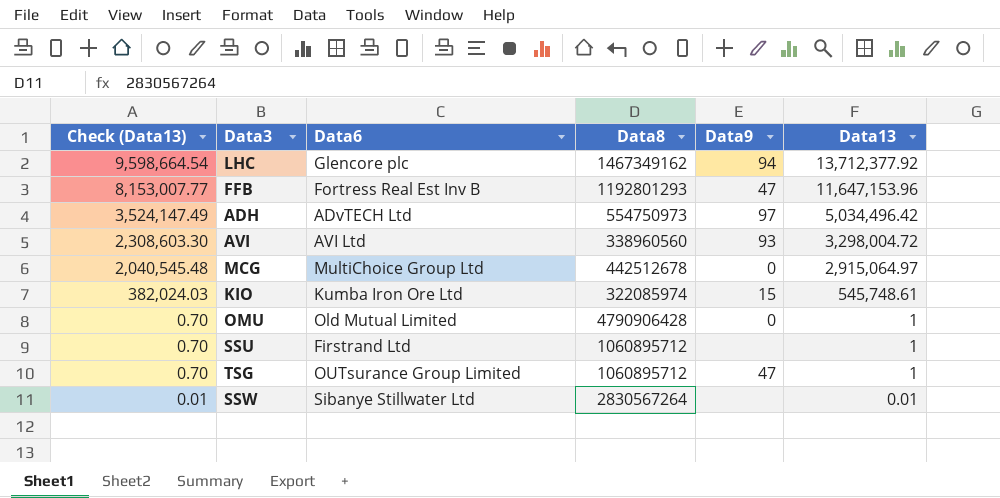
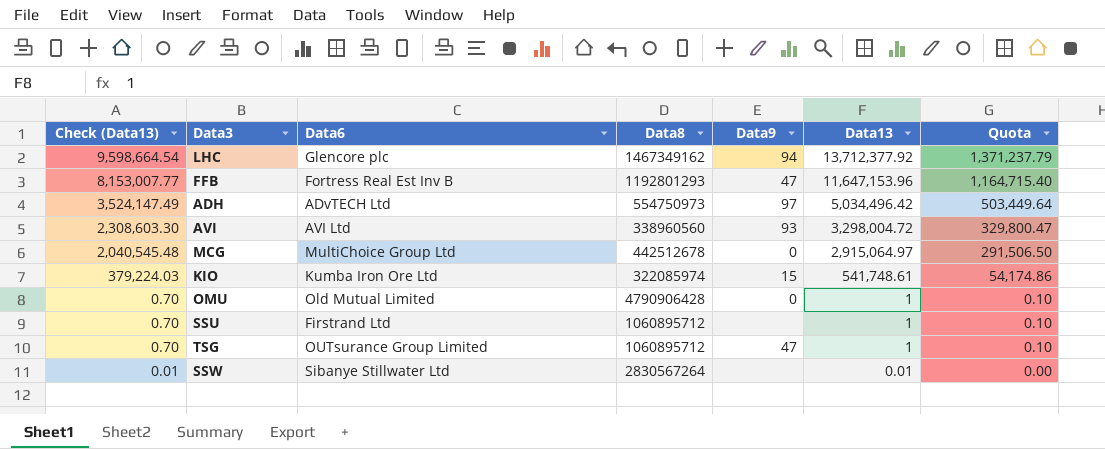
column Quota | formula: none -> [Data13] * 0.1
KIO | Check (Data13): 382,024.03 -> 379,224.03
KIO | Data13: 545,748.61 -> 541,748.61

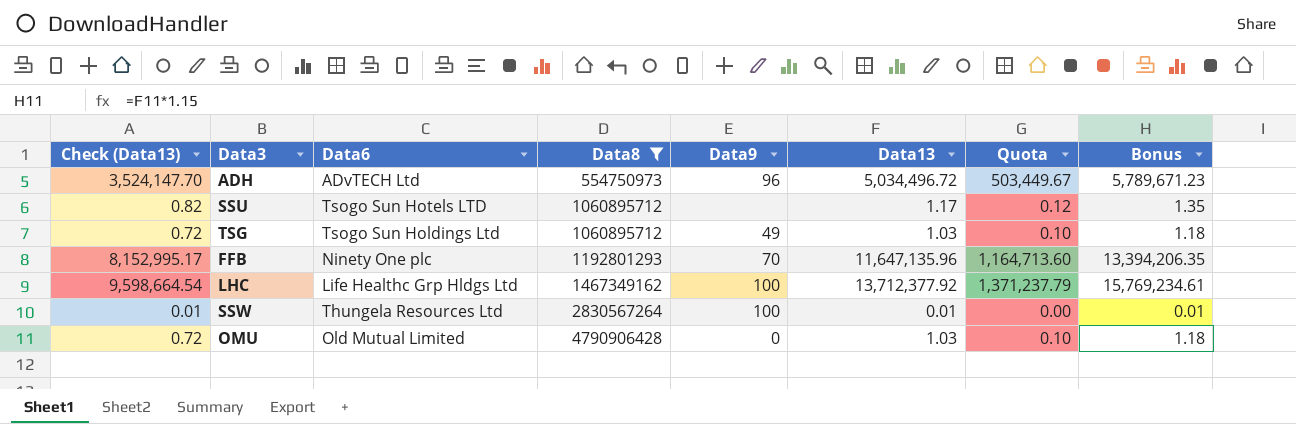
filter: none -> Data8 >= 554750973
row order: Check (Data13) descending -> Data8 ascending
column Bonus | formula: none -> [Data13] * 1.15
ADH | Check (Data13): 3,524,147.49 -> 3,524,147.70
ADH | Data9: 97 -> 96
ADH | Data13: 5,034,496.42 -> 5,034,496.72
ADH | Quota: 503,449.64 -> 503,449.67
SSU | Check (Data13): 0.70 -> 0.82
SSU | Data6: Firstrand Ltd -> Tsogo Sun Hotels LTD
SSU | Data13: 1 -> 1.17
SSU | Quota: 0.10 -> 0.12
TSG | Check (Data13): 0.70 -> 0.72
TSG | Data6: OUTsurance Group Limited -> Tsogo Sun Holdings Ltd
TSG | Data9: 47 -> 49
TSG | Data13: 1 -> 1.03
FFB | Check (Data13): 8,153,007.77 -> 8,152,995.17
FFB | Data6: Fortress Real Est Inv B -> Ninety One plc
FFB | Data9: 47 -> 70
FFB | Data13: 11,647,153.96 -> 11,647,135.96
FFB | Quota: 1,164,715.40 -> 1,164,713.60
LHC | Data6: Glencore plc -> Life Healthc Grp Hldgs Ltd
LHC | Data9: 94 -> 100
SSW | Data6: Sibanye Stillwater Ltd -> Thungela Resources Ltd
SSW | Data9: none -> 100
OMU | Check (Data13): 0.70 -> 0.72
OMU | Data13: 1 -> 1.03

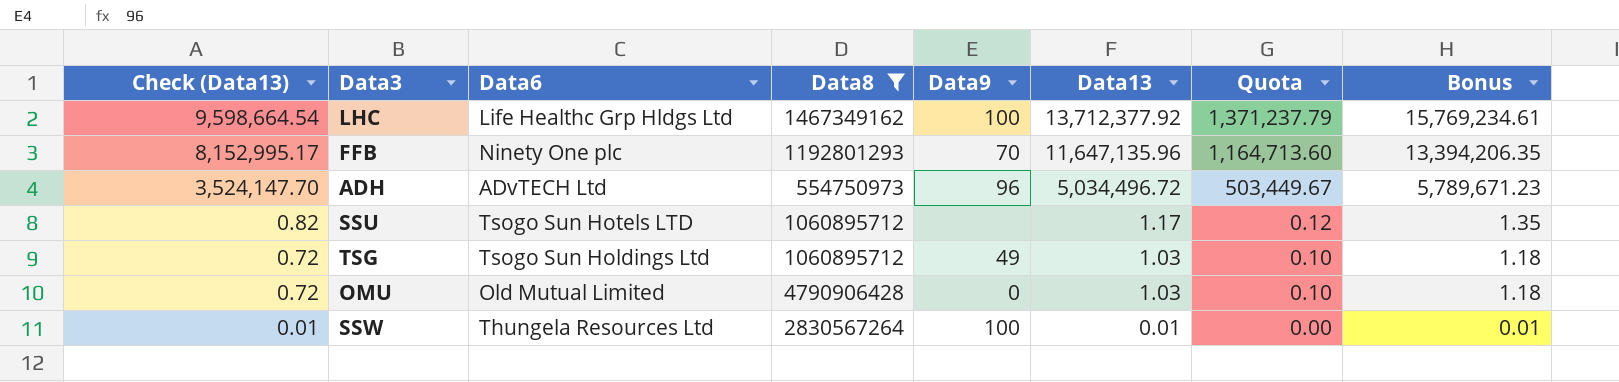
row order: Data8 ascending -> Check (Data13) descending

